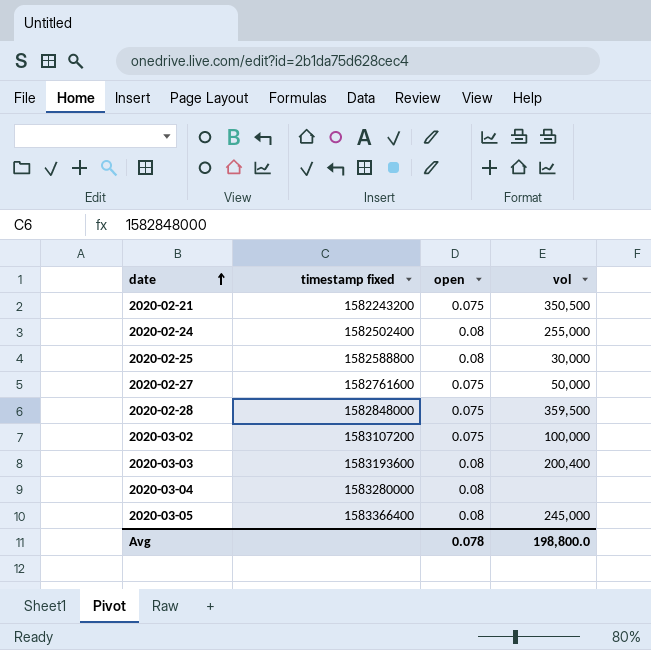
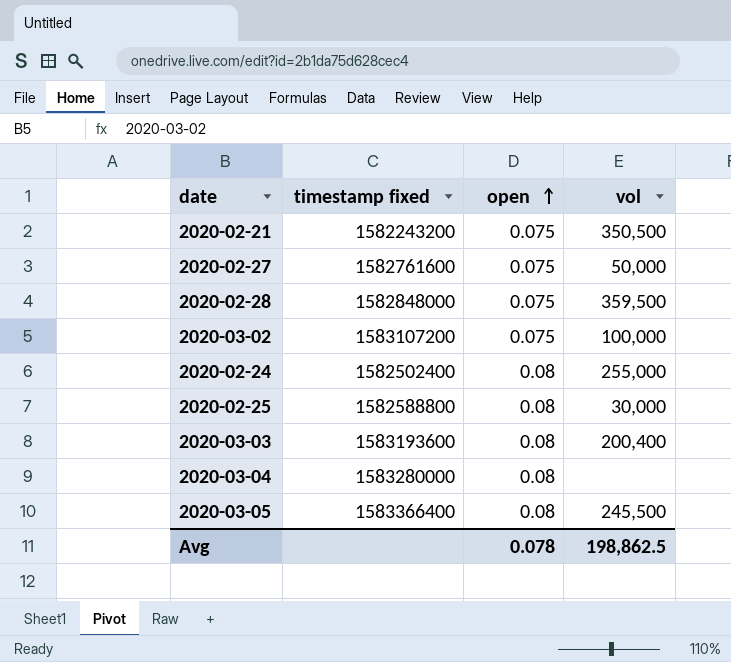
row order: date ascending -> open ascending
2020-03-05 | vol: 245,000 -> 245,500
Avg | vol: 198,800.0 -> 198,862.5

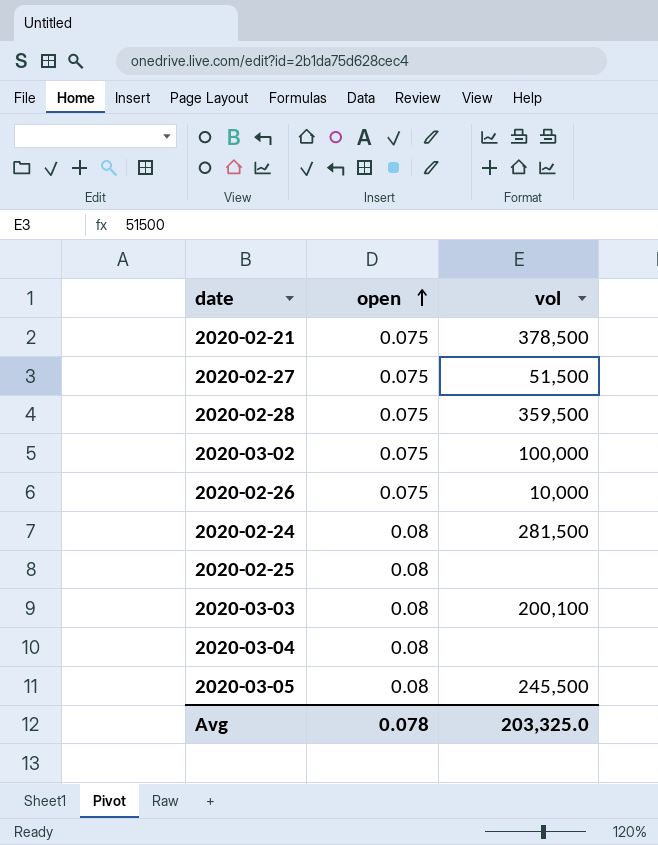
column timestamp fixed | position: 2 -> none
2020-02-21 | vol: 350,500 -> 378,500
2020-02-27 | vol: 50,000 -> 51,500
row 2020-02-26: none -> 0.075 | 10,000
2020-02-24 | vol: 255,000 -> 281,500
2020-02-25 | vol: 30,000 -> none
2020-03-03 | vol: 200,400 -> 200,100
Avg | vol: 198,862.5 -> 203,325.0

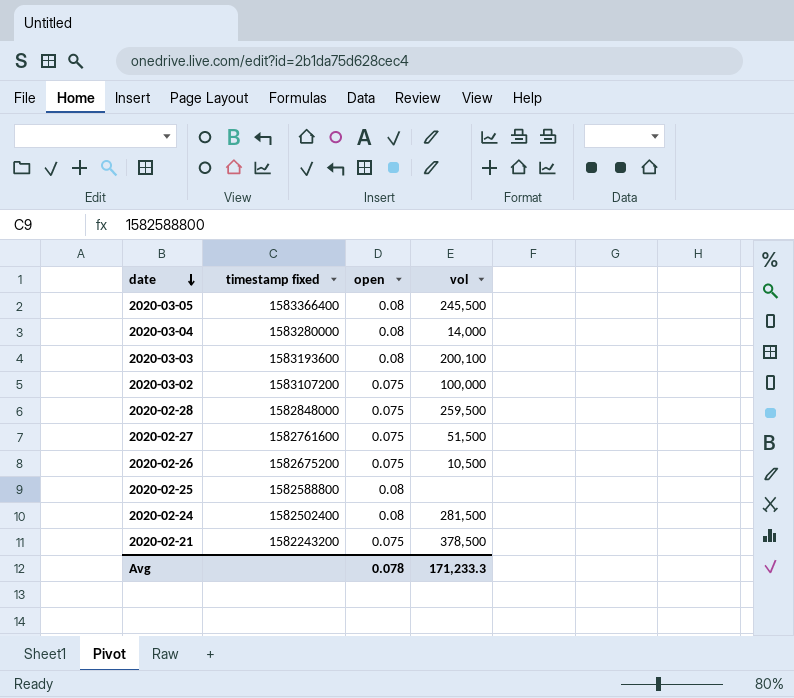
row order: open ascending -> date descending
column timestamp fixed | position: none -> 2
2020-03-04 | vol: none -> 14,000
2020-02-28 | vol: 359,500 -> 259,500
2020-02-26 | vol: 10,000 -> 10,500
Avg | vol: 203,325.0 -> 171,233.3

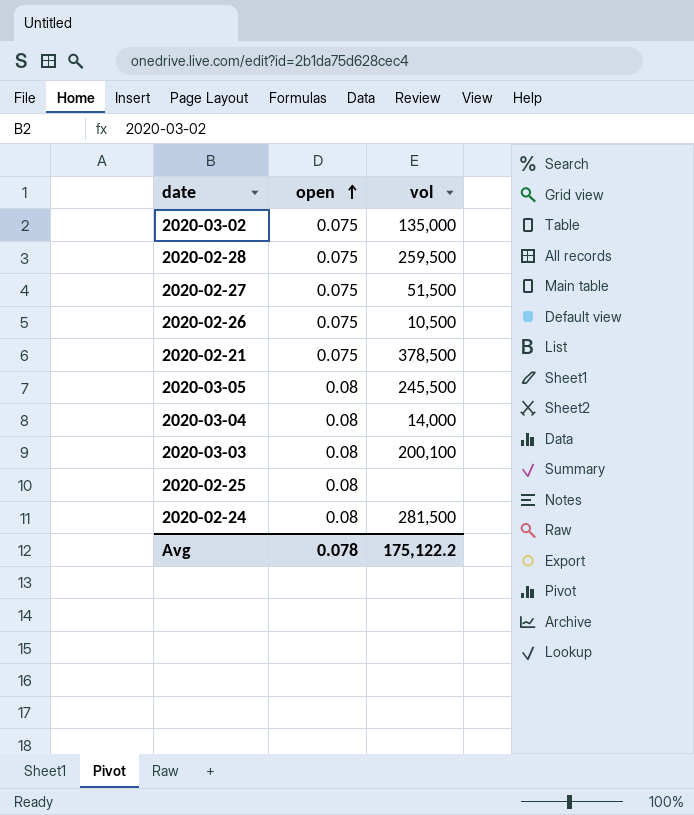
row order: date descending -> open ascending
column timestamp fixed | position: 2 -> none
2020-03-02 | vol: 100,000 -> 135,000
Avg | vol: 171,233.3 -> 175,122.2

